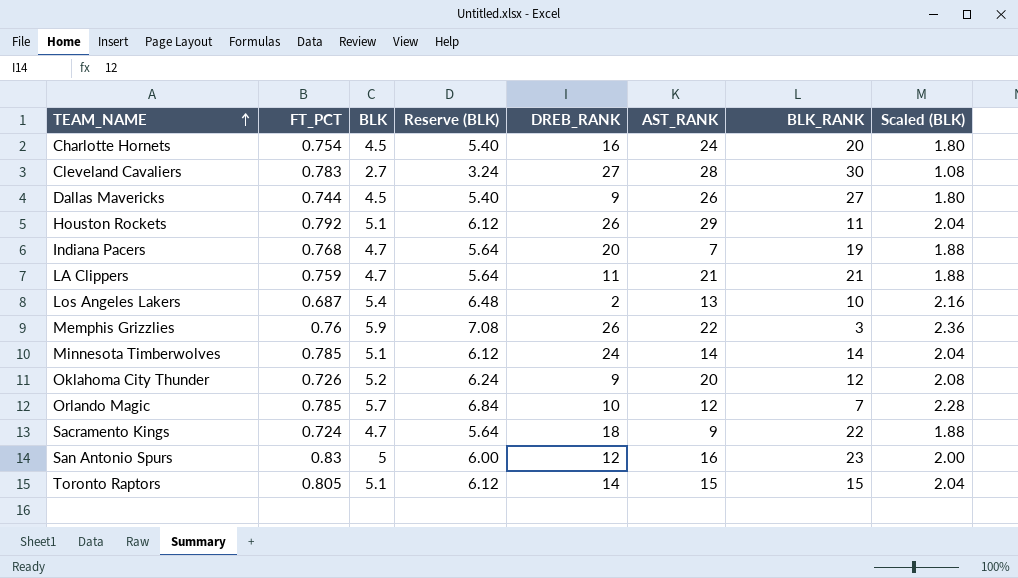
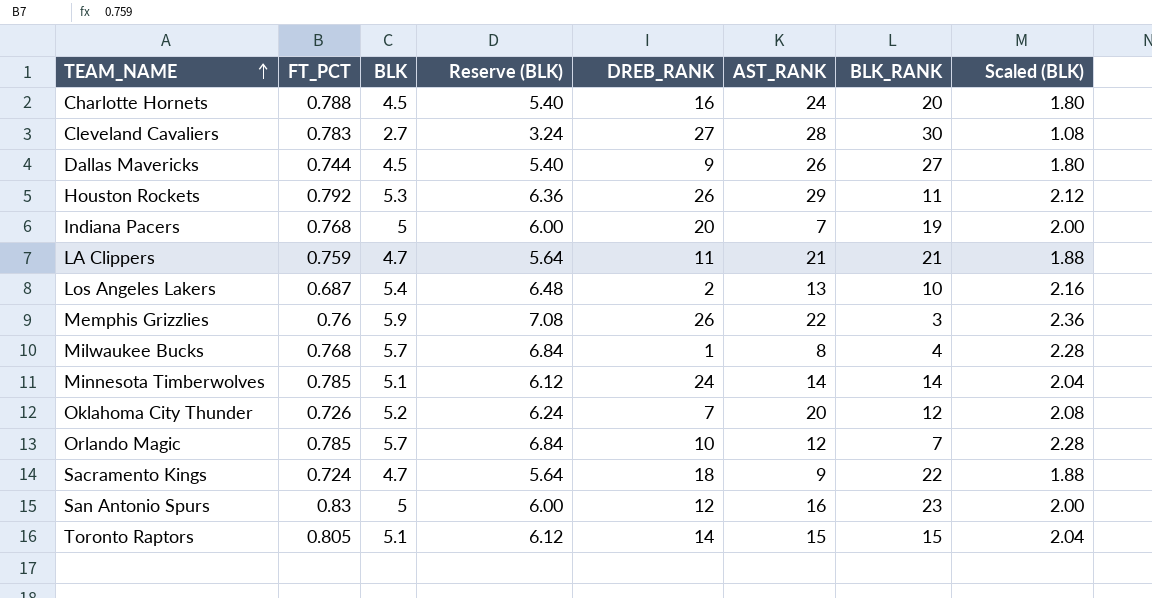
Charlotte Hornets | FT_PCT: 0.754 -> 0.788
Houston Rockets | BLK: 5.1 -> 5.3
Houston Rockets | Reserve (BLK): 6.12 -> 6.36
Houston Rockets | Scaled (BLK): 2.04 -> 2.12
Indiana Pacers | BLK: 4.7 -> 5
Indiana Pacers | Reserve (BLK): 5.64 -> 6.00
Indiana Pacers | Scaled (BLK): 1.88 -> 2.00
row Milwaukee Bucks: none -> 0.768 | 5.7 | 6.84 | 1 | 8 | 4 | 2.28
Oklahoma City Thunder | DREB_RANK: 9 -> 7

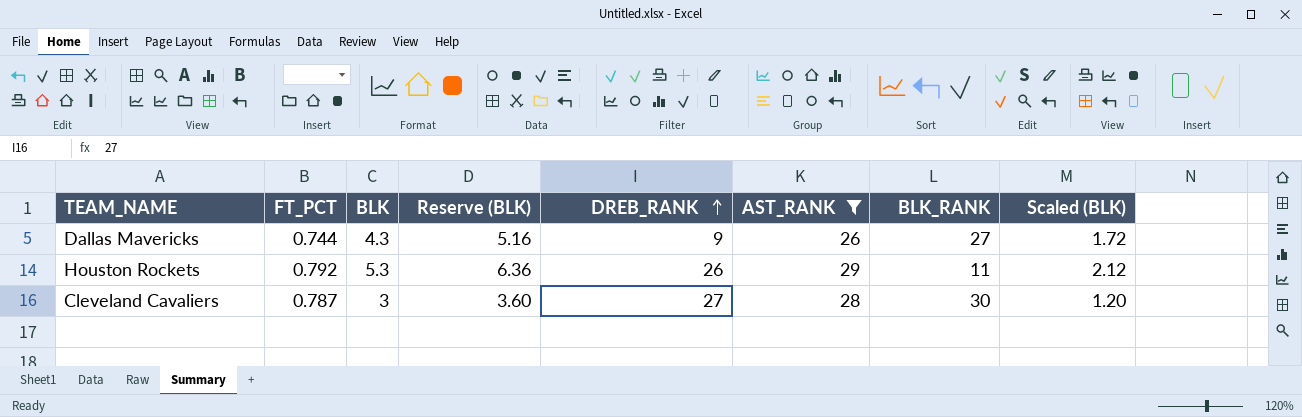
filter: none -> AST_RANK >= 26
row order: TEAM_NAME ascending -> DREB_RANK ascending
Dallas Mavericks | BLK: 4.5 -> 4.3
Dallas Mavericks | Reserve (BLK): 5.40 -> 5.16
Dallas Mavericks | Scaled (BLK): 1.80 -> 1.72
Cleveland Cavaliers | FT_PCT: 0.783 -> 0.787
Cleveland Cavaliers | BLK: 2.7 -> 3
Cleveland Cavaliers | Reserve (BLK): 3.24 -> 3.60
Cleveland Cavaliers | Scaled (BLK): 1.08 -> 1.20

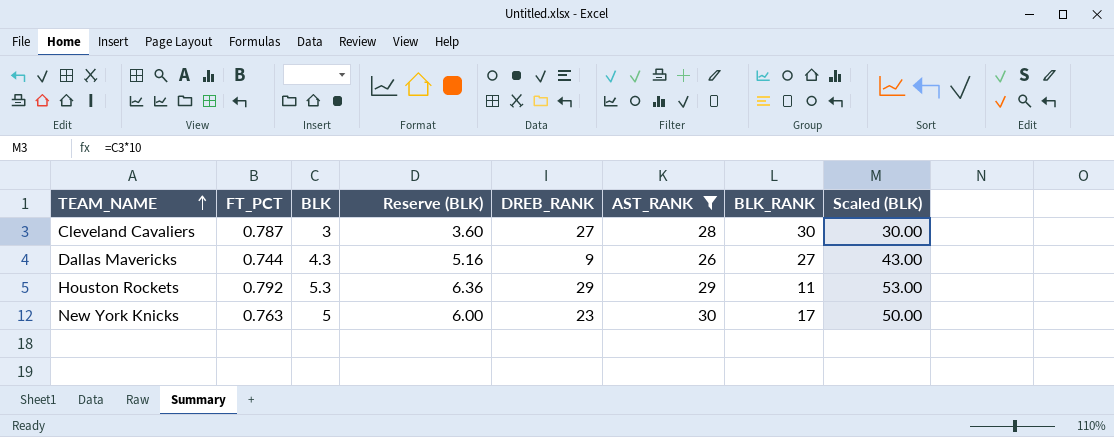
row order: DREB_RANK ascending -> TEAM_NAME ascending
column Scaled (BLK) | formula: [BLK] * 0.4 -> [BLK] * 10
Houston Rockets | DREB_RANK: 26 -> 29
row New York Knicks: none -> 0.763 | 5 | 6.00 | 23 | 30 | 17 | 50.00

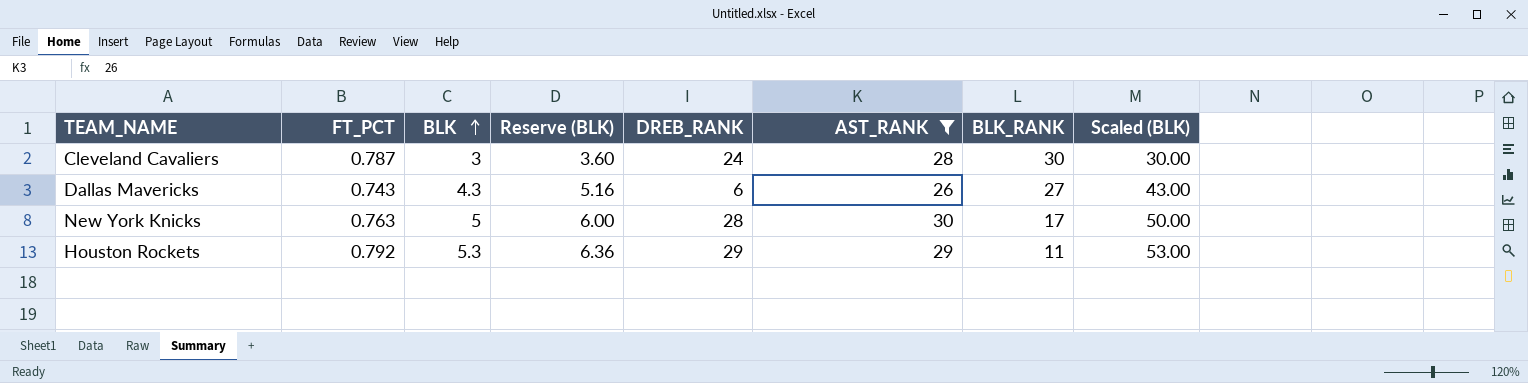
row order: TEAM_NAME ascending -> BLK ascending
Cleveland Cavaliers | DREB_RANK: 27 -> 24
Dallas Mavericks | FT_PCT: 0.744 -> 0.743
Dallas Mavericks | DREB_RANK: 9 -> 6
New York Knicks | DREB_RANK: 23 -> 28

